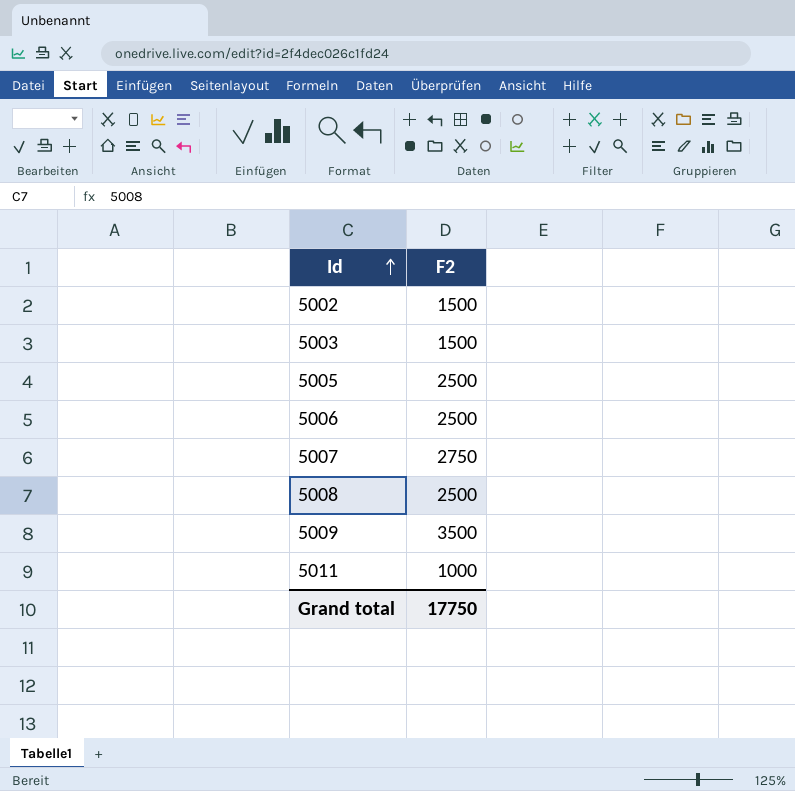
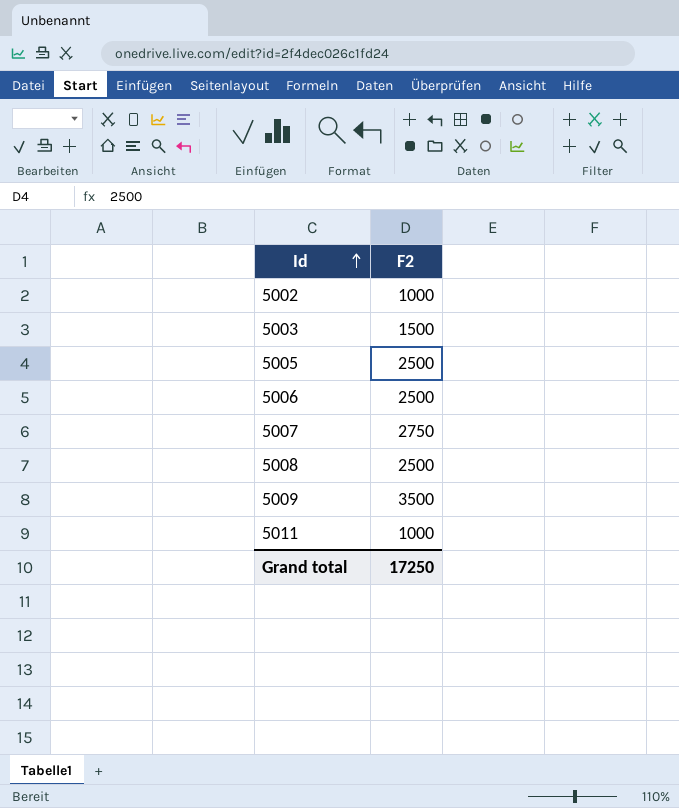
5002 | F2: 1500 -> 1000
Grand total | F2: 17750 -> 17250

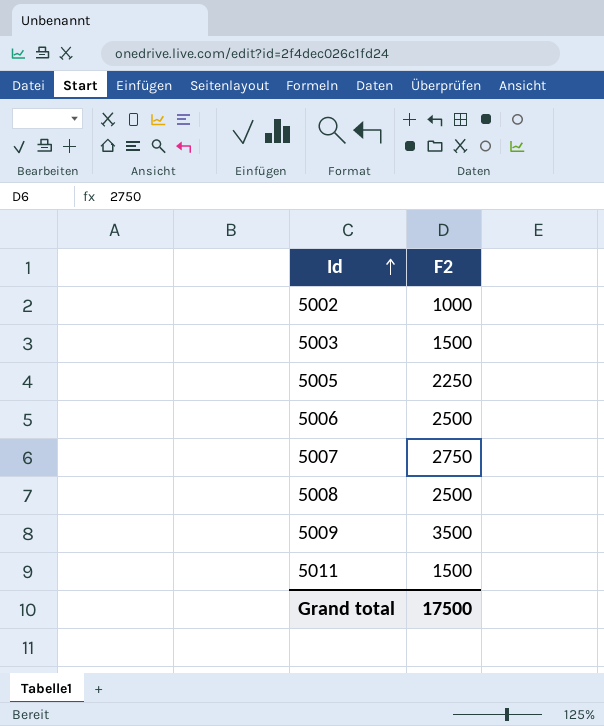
5005 | F2: 2500 -> 2250
5011 | F2: 1000 -> 1500
Grand total | F2: 17250 -> 17500

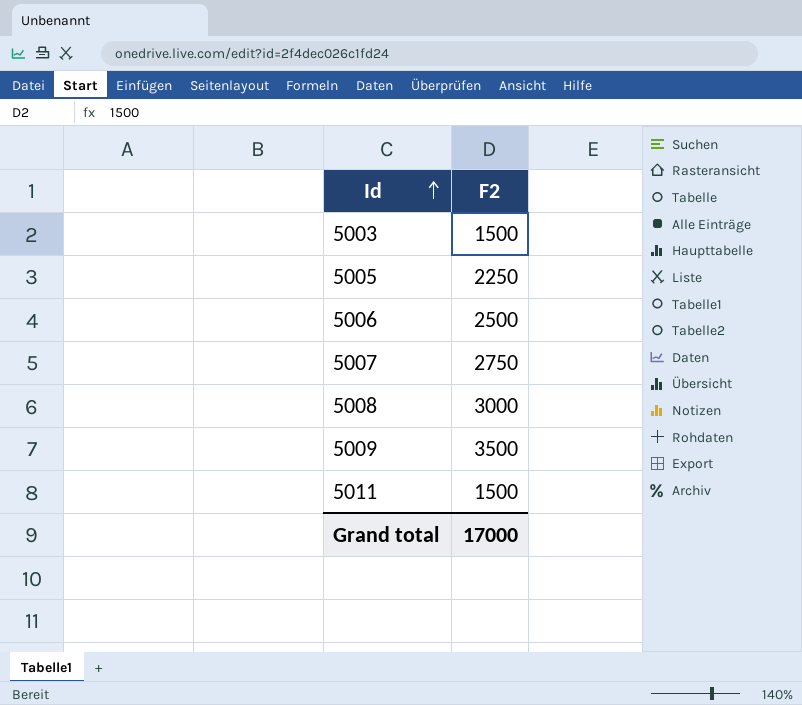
row 5002: 1000 -> none
5008 | F2: 2500 -> 3000
Grand total | F2: 17500 -> 17000

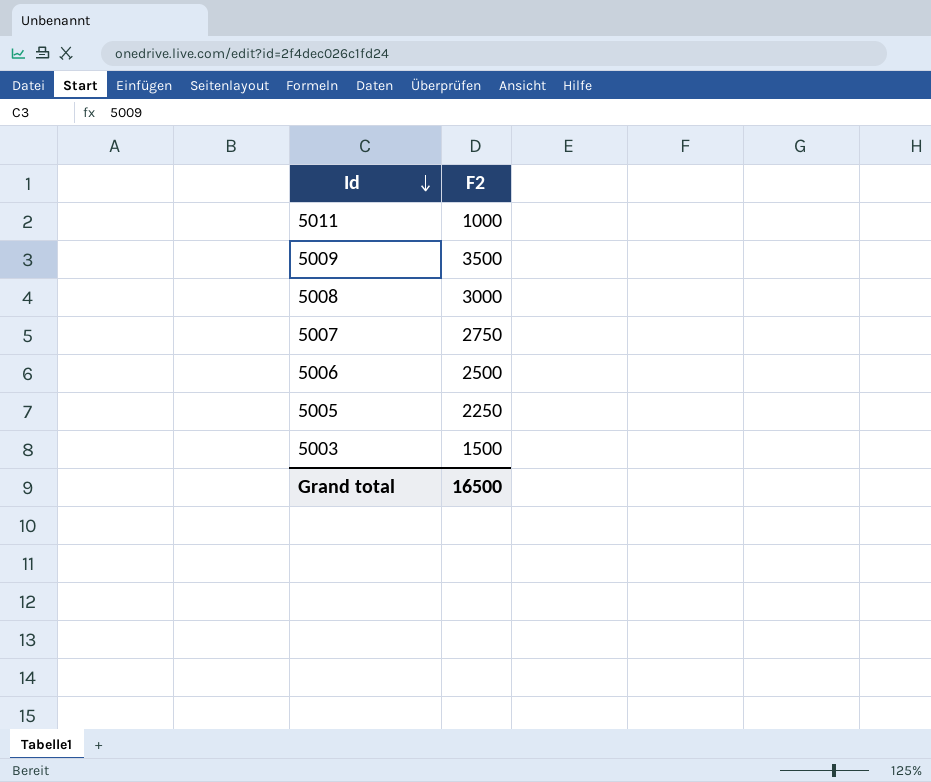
row order: Id ascending -> Id descending
5011 | F2: 1500 -> 1000
Grand total | F2: 17000 -> 16500

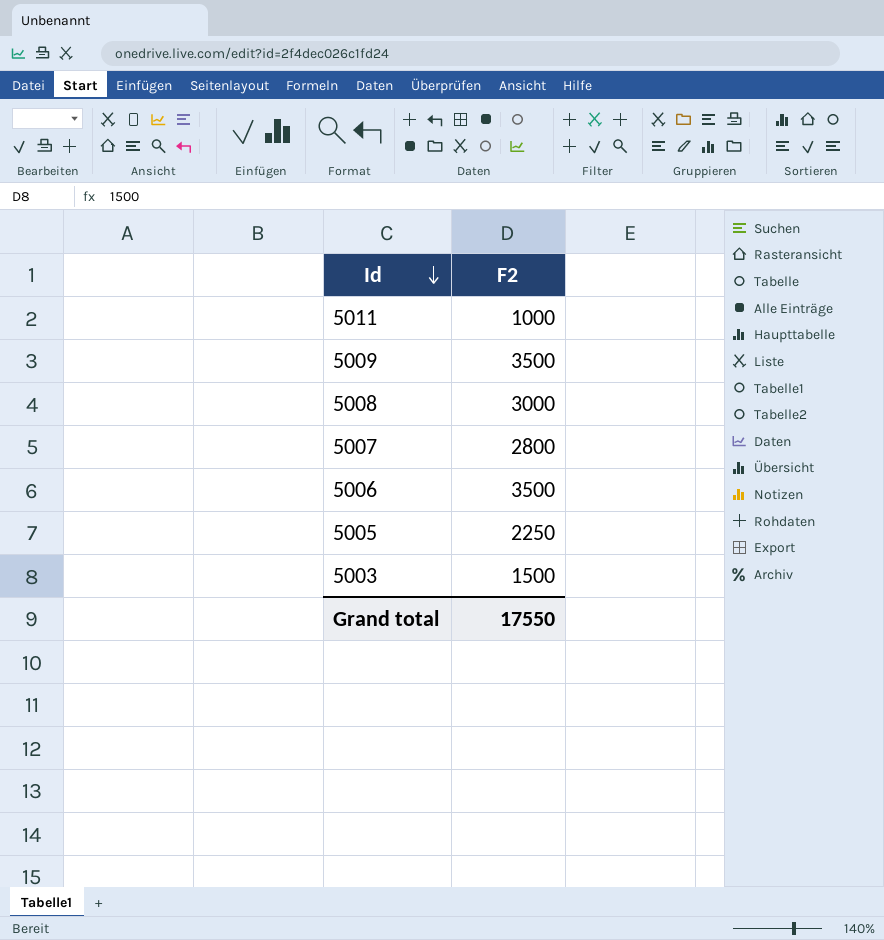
5007 | F2: 2750 -> 2800
5006 | F2: 2500 -> 3500
Grand total | F2: 16500 -> 17550

